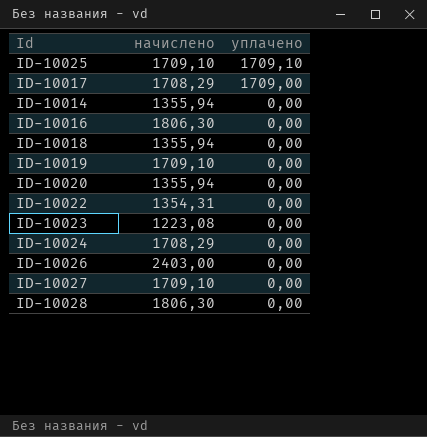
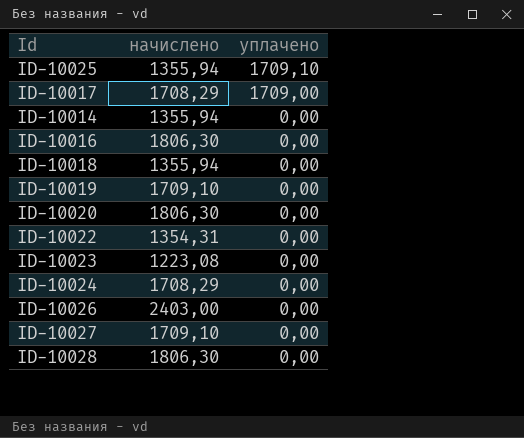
ID-10025 | начислено: 1709,10 -> 1355,94
ID-10020 | начислено: 1355,94 -> 1806,30

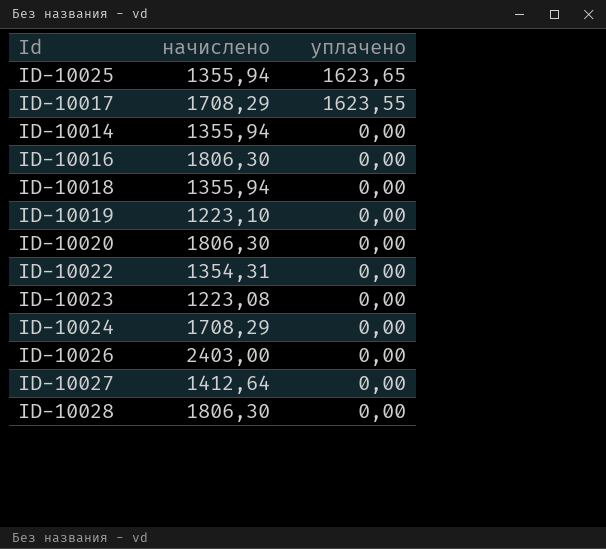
ID-10025 | уплачено: 1709,10 -> 1623,65
ID-10017 | уплачено: 1709,00 -> 1623,55
ID-10019 | начислено: 1709,10 -> 1223,10
ID-10027 | начислено: 1709,10 -> 1412,64

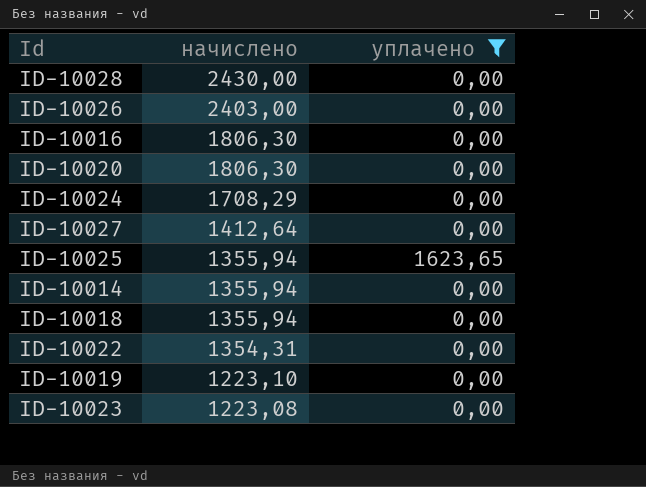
filter: none -> уплачено != 1623,55
row order: уплачено descending -> начислено descending
ID-10028 | начислено: 1806,30 -> 2430,00

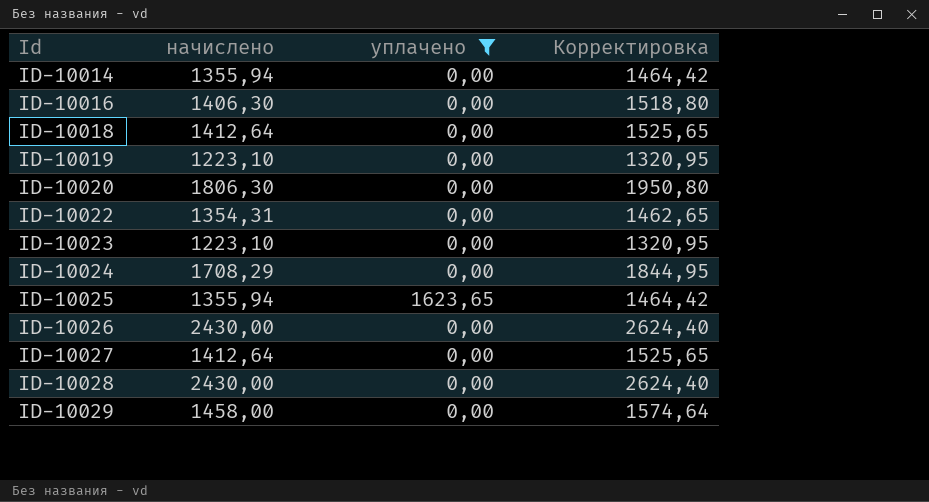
row order: начислено descending -> Id ascending
column Корректировка | formula: none -> [начислено] * 1,08
ID-10016 | начислено: 1806,30 -> 1406,30
ID-10018 | начислено: 1355,94 -> 1412,64
ID-10023 | начислено: 1223,08 -> 1223,10
ID-10026 | начислено: 2403,00 -> 2430,00
row ID-10029: none -> 1458,00 | 0,00 | 1574,64

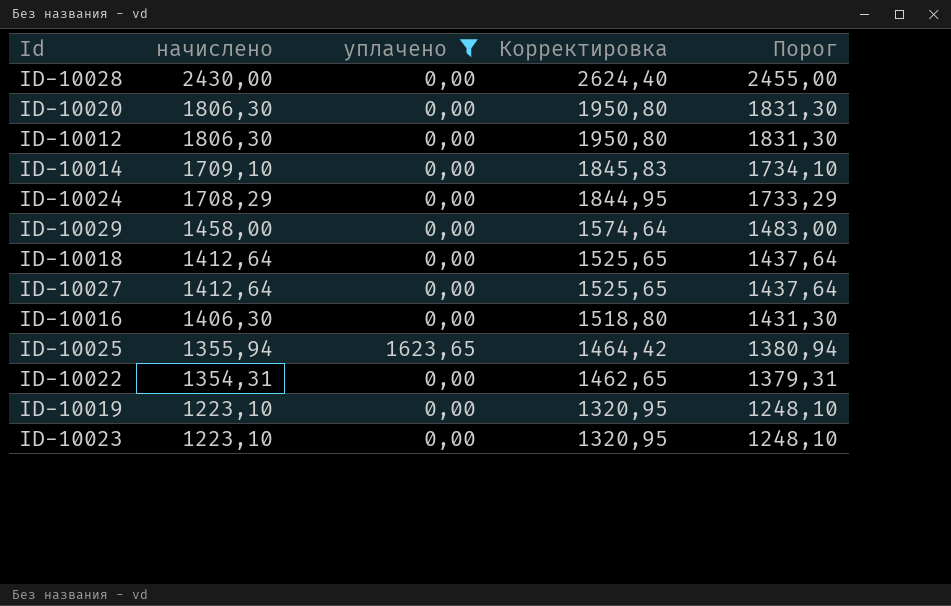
row order: Id ascending -> начислено descending
column Порог | formula: none -> [начислено] + 25
row ID-10026: 2430,00 | 0,00 | 2624,40 -> none
row ID-10012: none -> 1806,30 | 0,00 | 1950,80 | 1831,30
ID-10014 | начислено: 1355,94 -> 1709,10
ID-10014 | Корректировка: 1464,42 -> 1845,83

